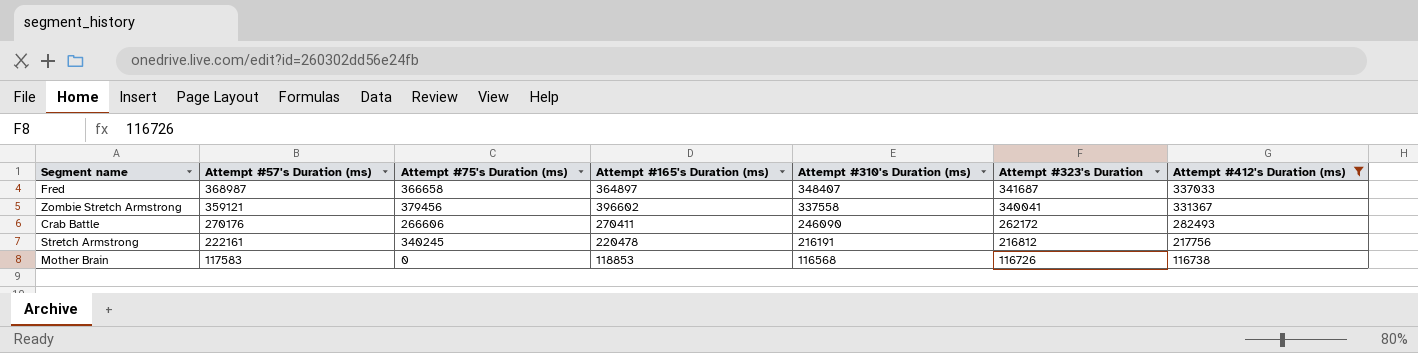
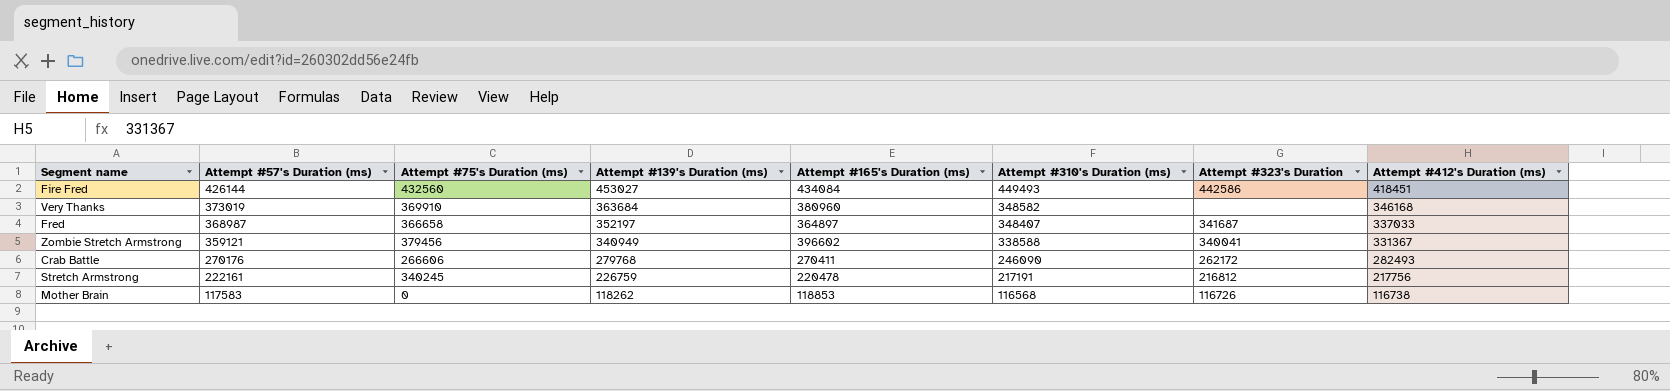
filter: Attempt #412's Duration (ms) <= 337033 -> none
column Attempt #139's Duration (ms) | position: none -> 4
Zombie Stretch Armstrong | Attempt #310's Duration (ms): 337558 -> 338588
Stretch Armstrong | Attempt #310's Duration (ms): 216191 -> 217191

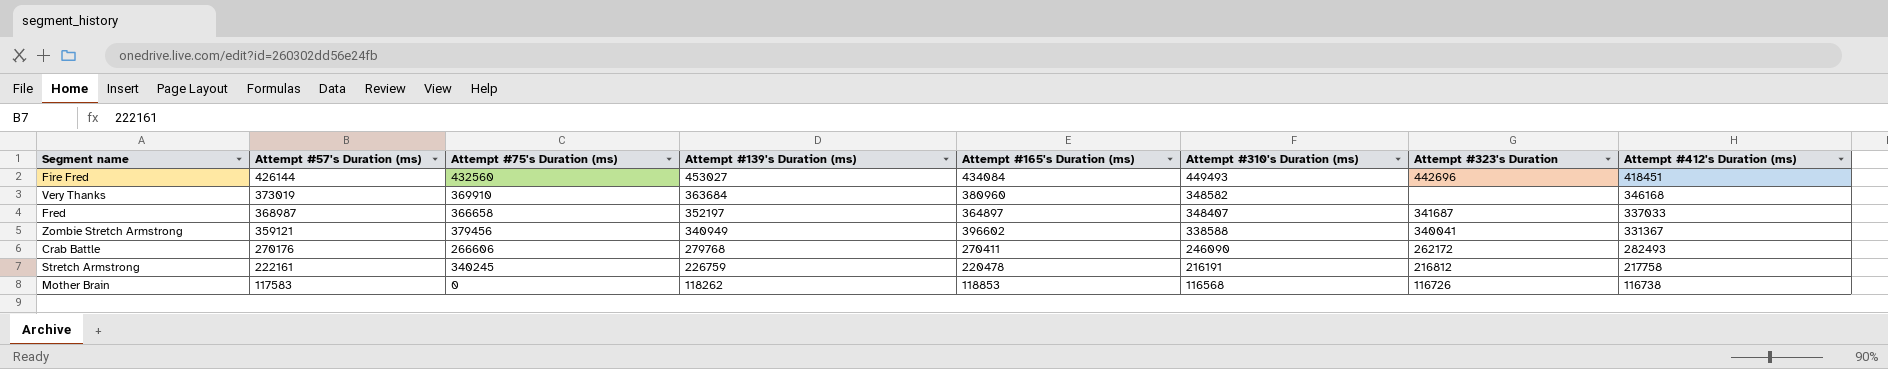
Fire Fred | Attempt #323's Duration: 442586 -> 442696
Stretch Armstrong | Attempt #310's Duration (ms): 217191 -> 216191
Stretch Armstrong | Attempt #412's Duration (ms): 217756 -> 217758

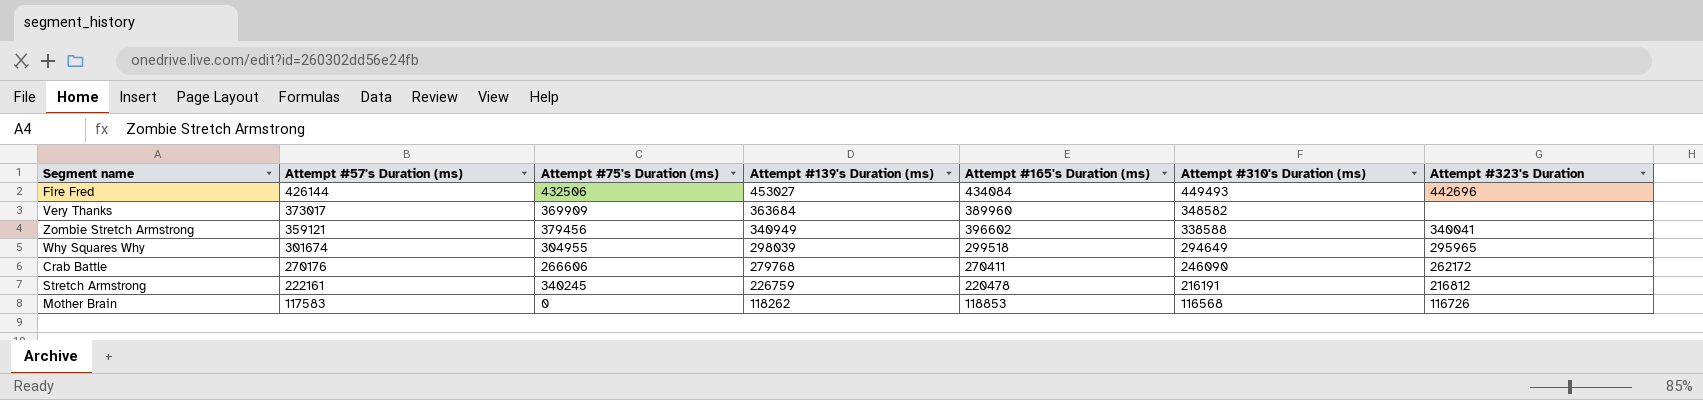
column Attempt #412's Duration (ms) | position: 8 -> none
row Fred: 368987 | 366658 | 352197 | 364897 | 348407 | 341687 | 337033 -> none
Fire Fred | Attempt #75's Duration (ms): 432560 -> 432506
Very Thanks | Attempt #57's Duration (ms): 373019 -> 373017
Very Thanks | Attempt #75's Duration (ms): 369910 -> 369909
Very Thanks | Attempt #165's Duration (ms): 380960 -> 389960
row Why Squares Why: none -> 301674 | 304955 | 298039 | 299518 | 294649 | 295965

